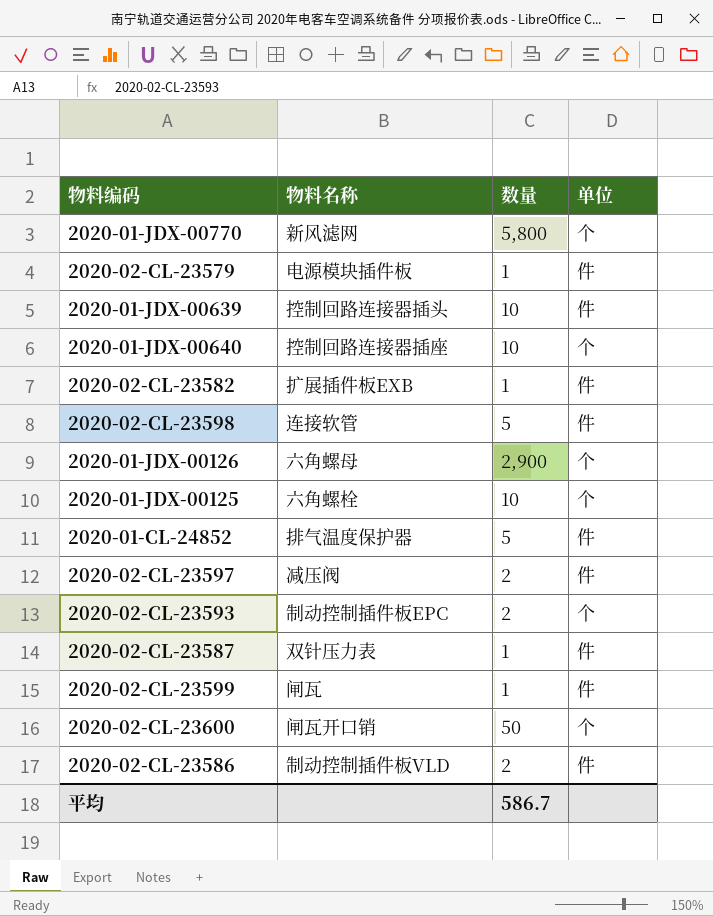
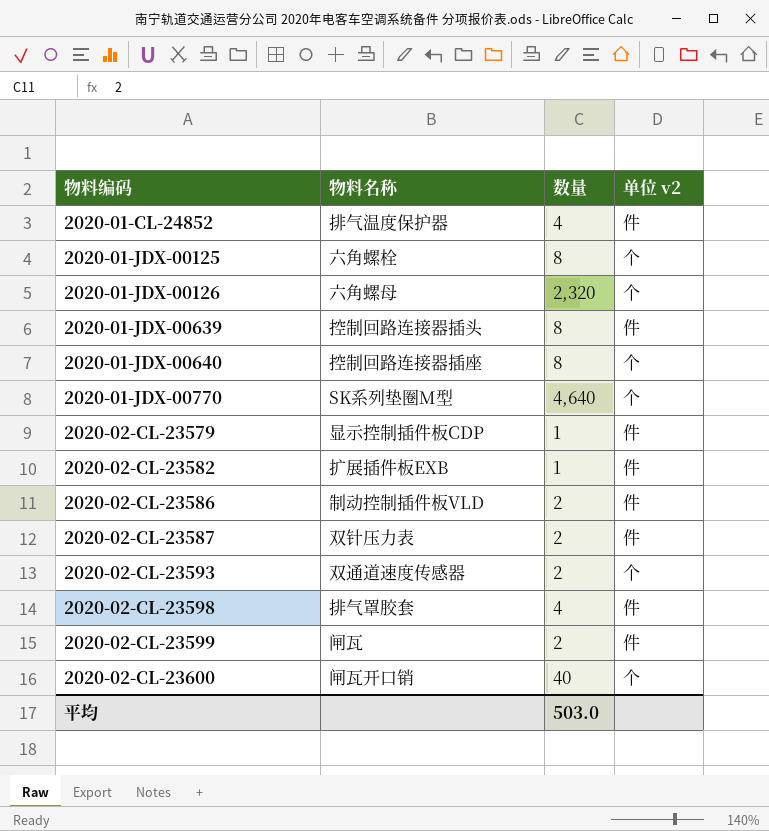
row order: none -> 物料编码 ascending
column name: 单位 -> 单位 v2
row 2020-02-CL-23597: 减压阀 | 2 | 件 -> none
2020-01-CL-24852 | 数量: 5 -> 4
2020-01-JDX-00125 | 数量: 10 -> 8
2020-01-JDX-00126 | 数量: 2,900 -> 2,320
2020-01-JDX-00639 | 数量: 10 -> 8
2020-01-JDX-00640 | 数量: 10 -> 8
2020-01-JDX-00770 | 物料名称: 新风滤网 -> SK系列垫圈M型
2020-01-JDX-00770 | 数量: 5,800 -> 4,640
2020-02-CL-23579 | 物料名称: 电源模块插件板 -> 显示控制插件板CDP
2020-02-CL-23587 | 数量: 1 -> 2
2020-02-CL-23593 | 物料名称: 制动控制插件板EPC -> 双通道速度传感器
2020-02-CL-23598 | 物料名称: 连接软管 -> 排气罩胶套
2020-02-CL-23598 | 数量: 5 -> 4
2020-02-CL-23599 | 数量: 1 -> 2
2020-02-CL-23600 | 数量: 50 -> 40
平均 | 数量: 586.7 -> 503.0

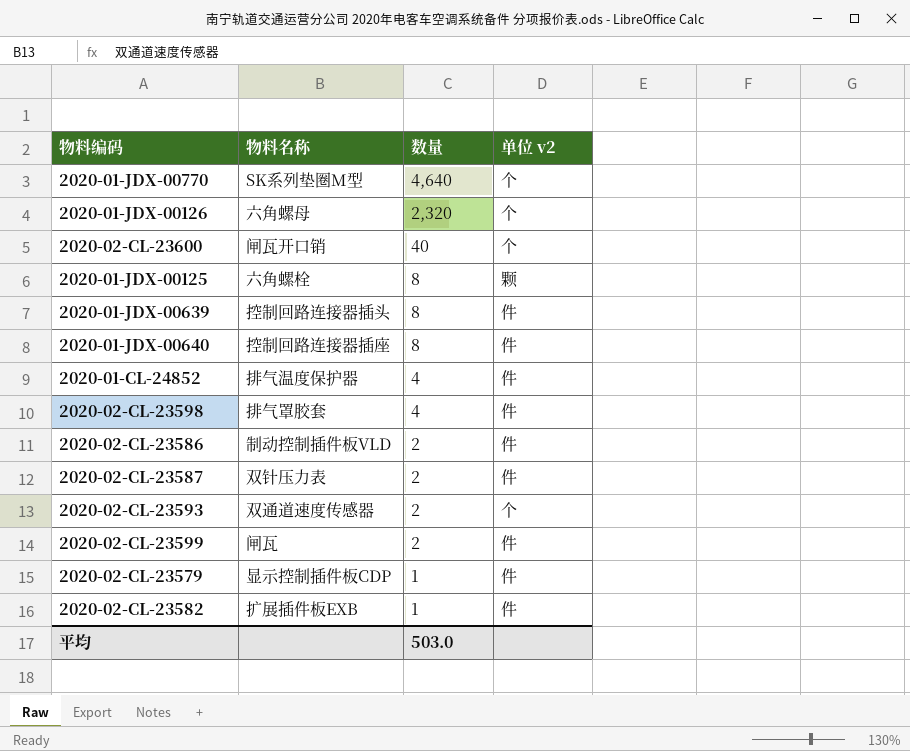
row order: 物料编码 ascending -> 数量 descending
2020-01-JDX-00125 | 单位 v2: 个 -> 颗
2020-01-JDX-00640 | 单位 v2: 个 -> 件

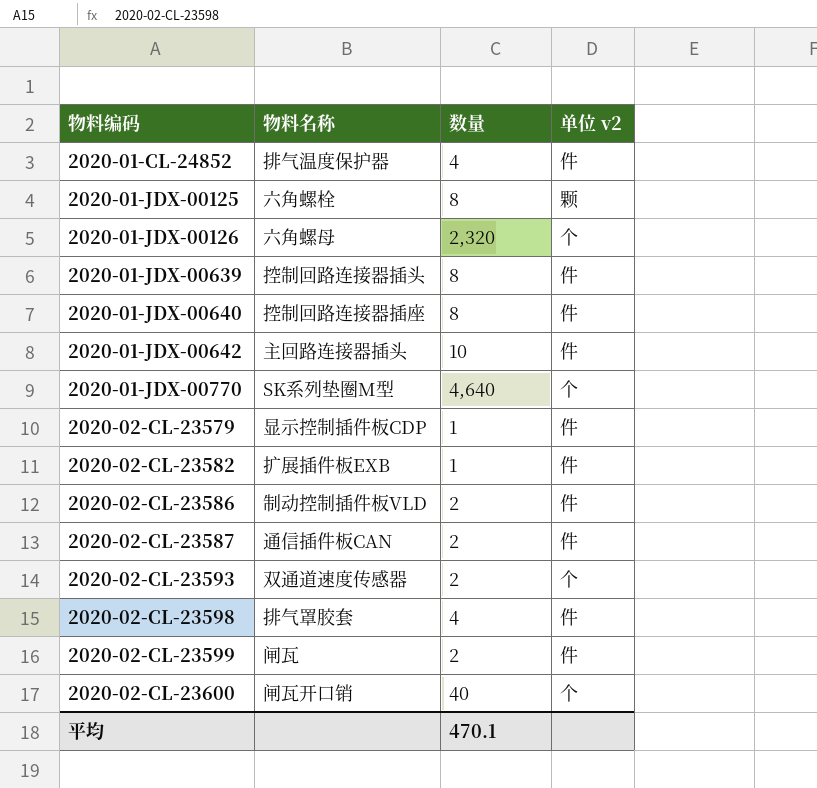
row order: 数量 descending -> 物料编码 ascending
row 2020-01-JDX-00642: none -> 主回路连接器插头 | 10 | 件
2020-02-CL-23587 | 物料名称: 双针压力表 -> 通信插件板CAN
平均 | 数量: 503.0 -> 470.1

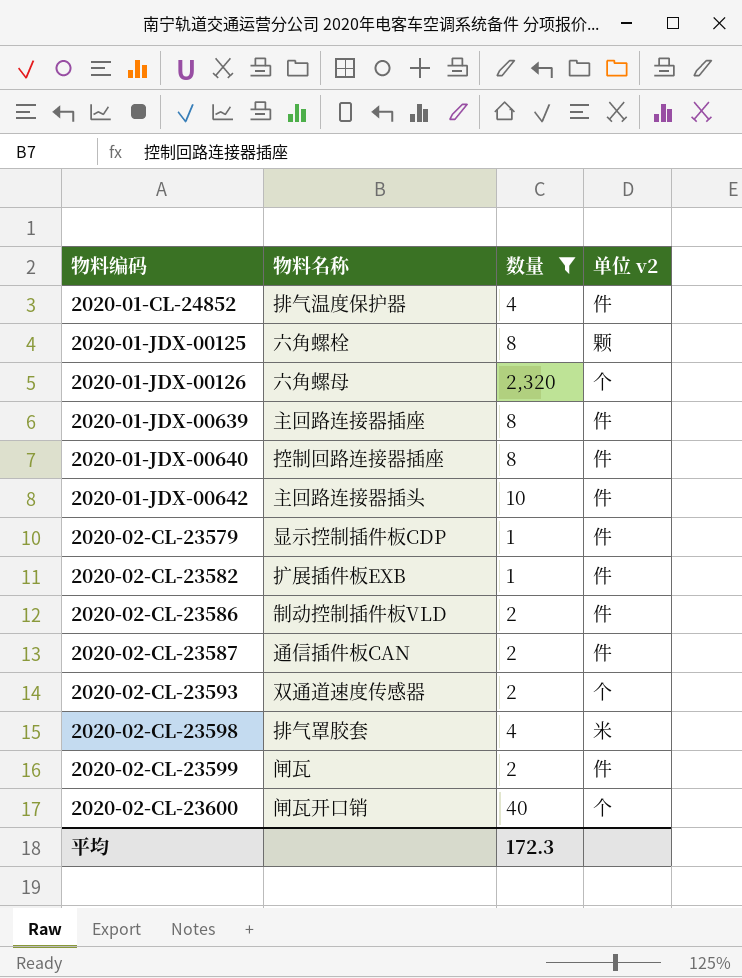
filter: none -> 数量 != 4,640
2020-01-JDX-00639 | 物料名称: 控制回路连接器插头 -> 主回路连接器插座
2020-02-CL-23598 | 单位 v2: 件 -> 米
平均 | 数量: 470.1 -> 172.3

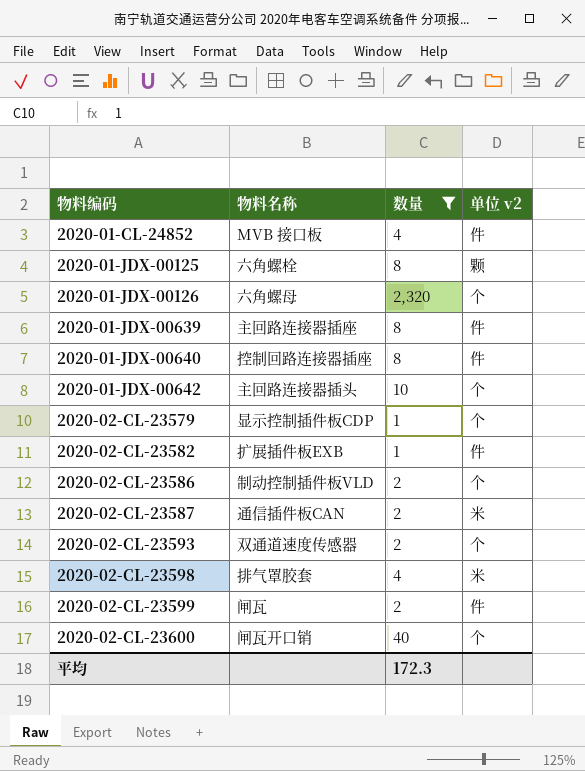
2020-01-CL-24852 | 物料名称: 排气温度保护器 -> MVB 接口板
2020-01-JDX-00642 | 单位 v2: 件 -> 个
2020-02-CL-23579 | 单位 v2: 件 -> 个
2020-02-CL-23586 | 单位 v2: 件 -> 个
2020-02-CL-23587 | 单位 v2: 件 -> 米

